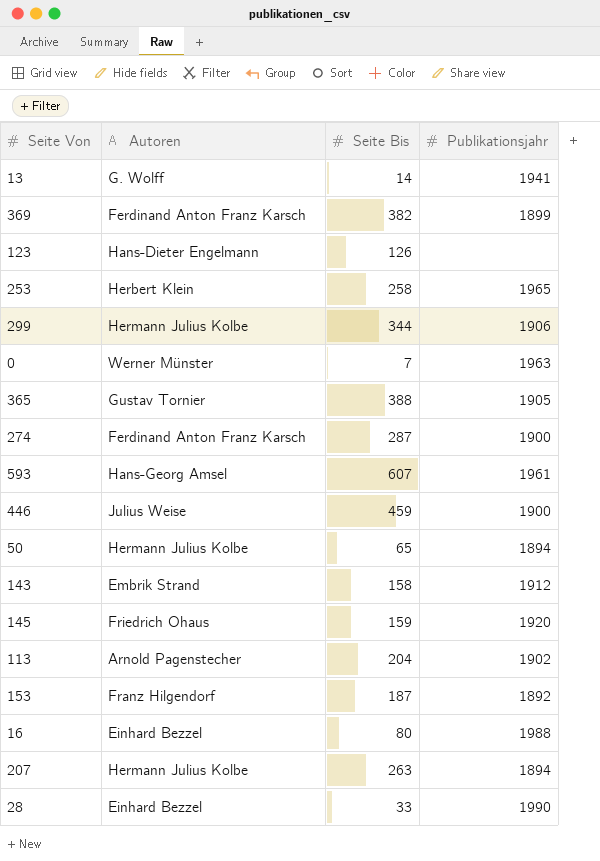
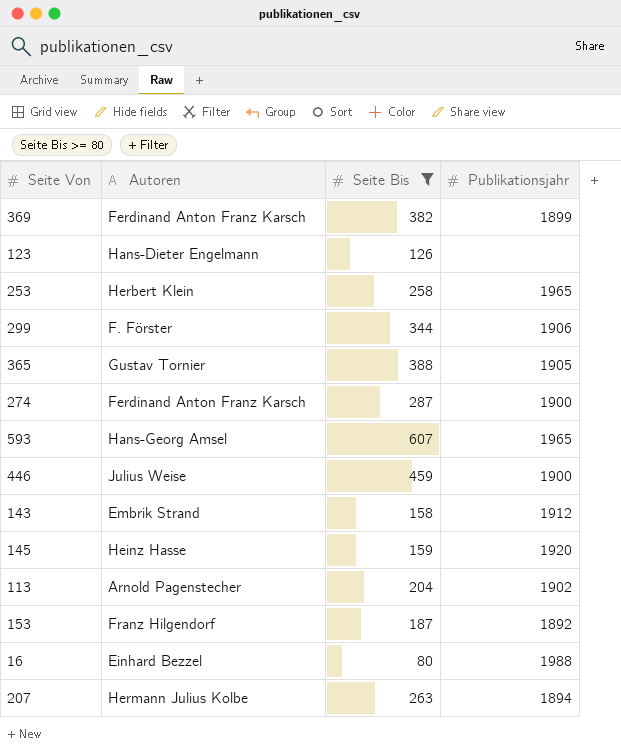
filter: none -> Seite Bis >= 80
299 | Autoren: Hermann Julius Kolbe -> F. Förster
593 | Publikationsjahr: 1961 -> 1965
145 | Autoren: Friedrich Ohaus -> Heinz Hasse

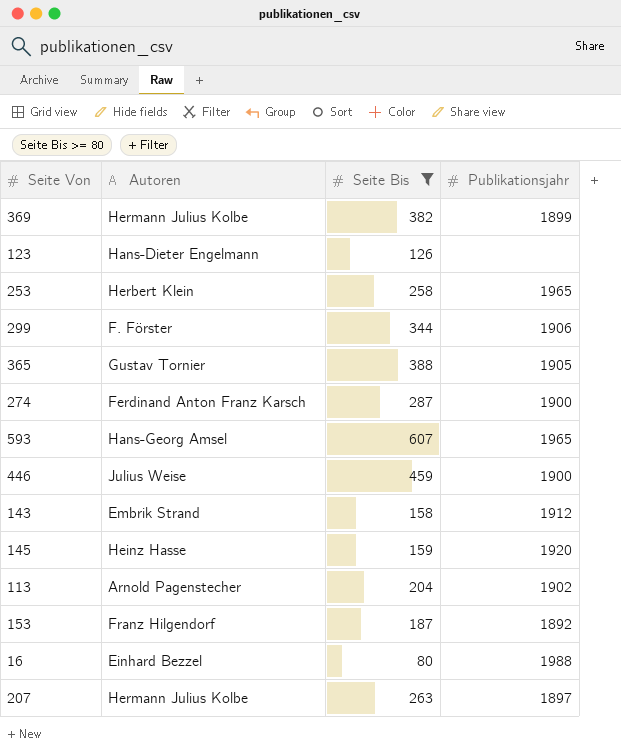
369 | Autoren: Ferdinand Anton Franz Karsch -> Hermann Julius Kolbe
207 | Publikationsjahr: 1894 -> 1897

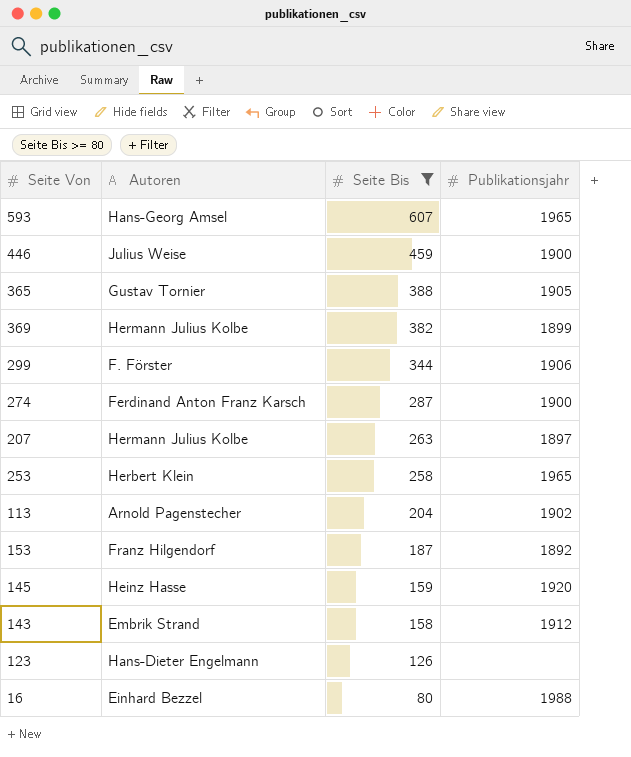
row order: none -> Seite Bis descending

